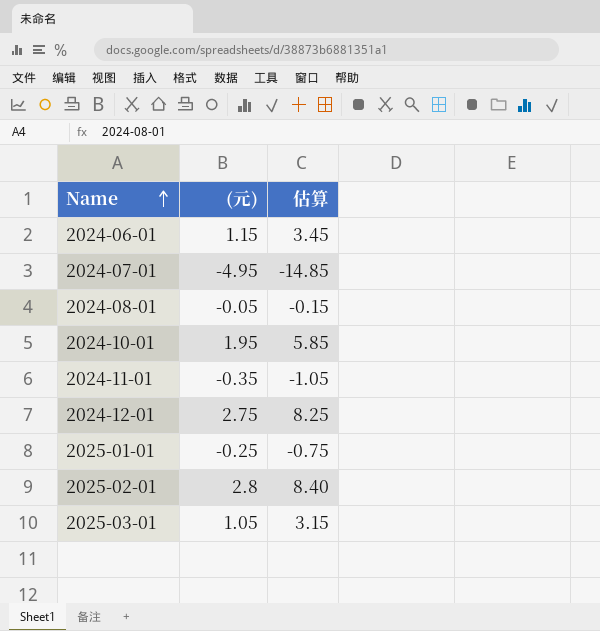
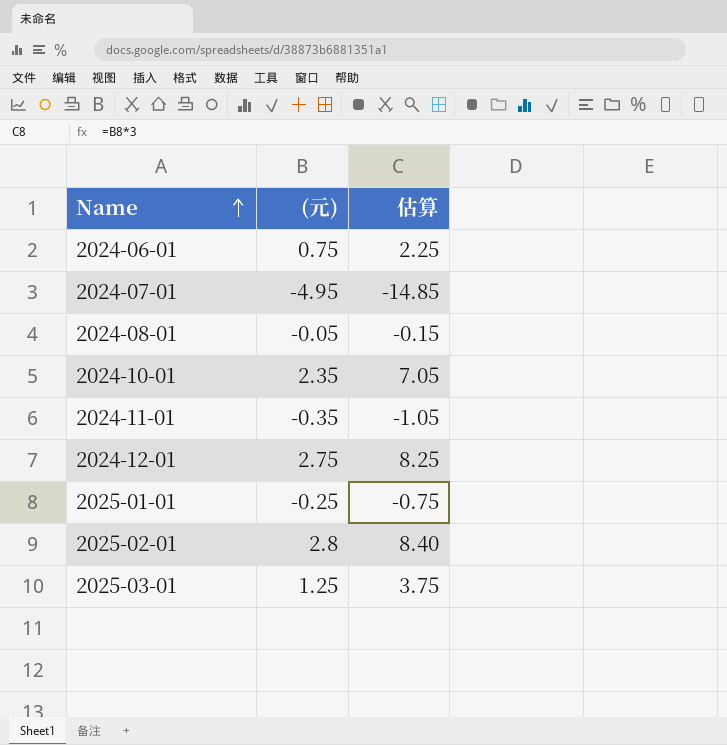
2024-06-01 | (元): 1.15 -> 0.75
2024-06-01 | 估算: 3.45 -> 2.25
2024-10-01 | (元): 1.95 -> 2.35
2024-10-01 | 估算: 5.85 -> 7.05
2025-03-01 | (元): 1.05 -> 1.25
2025-03-01 | 估算: 3.15 -> 3.75

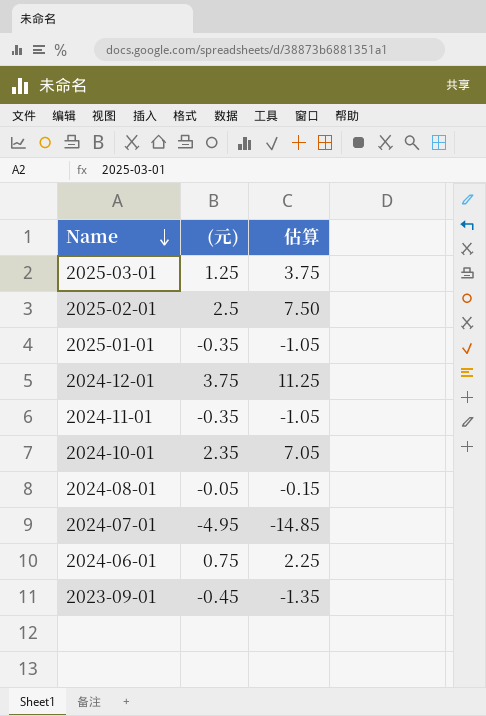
row order: Name ascending -> Name descending
2025-02-01 | (元): 2.8 -> 2.5
2025-02-01 | 估算: 8.40 -> 7.50
2025-01-01 | (元): -0.25 -> -0.35
2025-01-01 | 估算: -0.75 -> -1.05
2024-12-01 | (元): 2.75 -> 3.75
2024-12-01 | 估算: 8.25 -> 11.25
row 2023-09-01: none -> -0.45 | -1.35

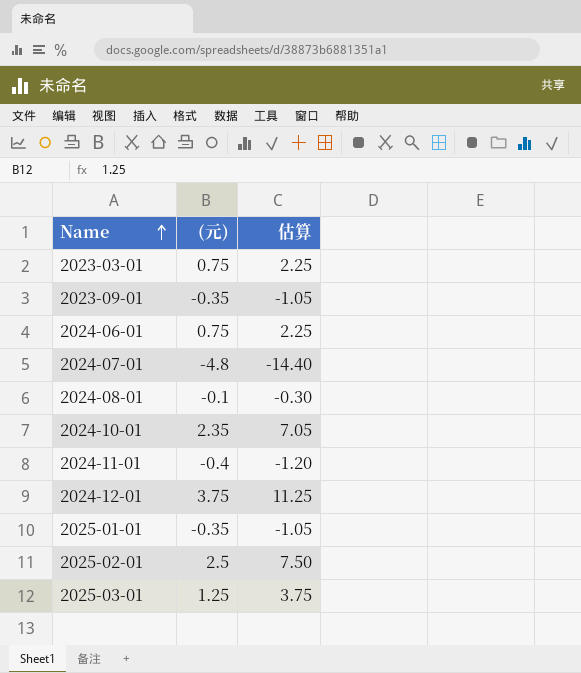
row order: Name descending -> Name ascending
row 2023-03-01: none -> 0.75 | 2.25
2023-09-01 | (元): -0.45 -> -0.35
2023-09-01 | 估算: -1.35 -> -1.05
2024-07-01 | (元): -4.95 -> -4.8
2024-07-01 | 估算: -14.85 -> -14.40
2024-08-01 | (元): -0.05 -> -0.1
2024-08-01 | 估算: -0.15 -> -0.30
2024-11-01 | (元): -0.35 -> -0.4
2024-11-01 | 估算: -1.05 -> -1.20

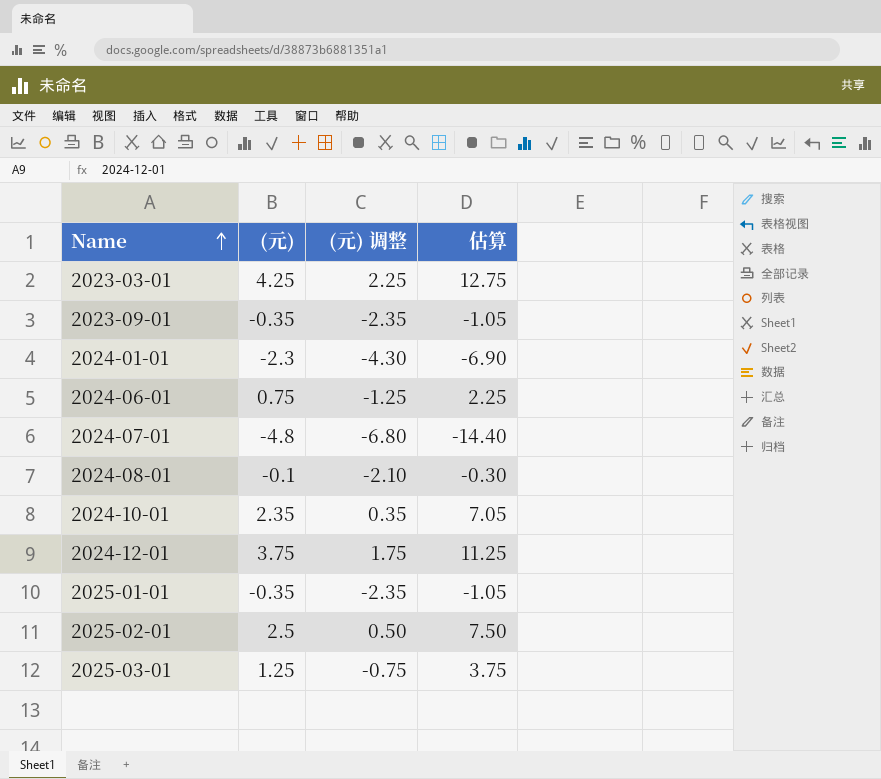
column (元) 调整 | formula: none -> [(元)] - 2
row 2024-11-01: -0.4 | -1.20 -> none
2023-03-01 | (元): 0.75 -> 4.25
2023-03-01 | 估算: 2.25 -> 12.75
row 2024-01-01: none -> -2.3 | -4.30 | -6.90

